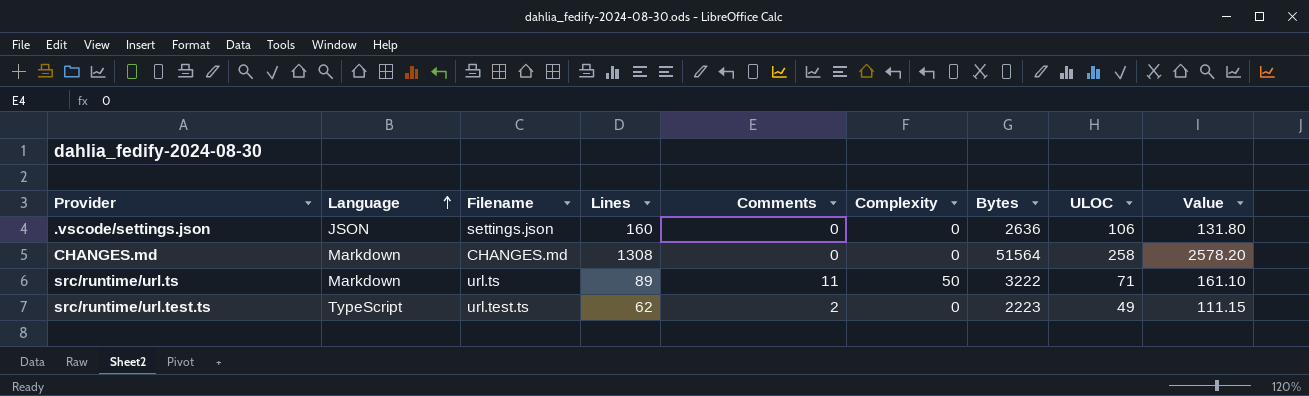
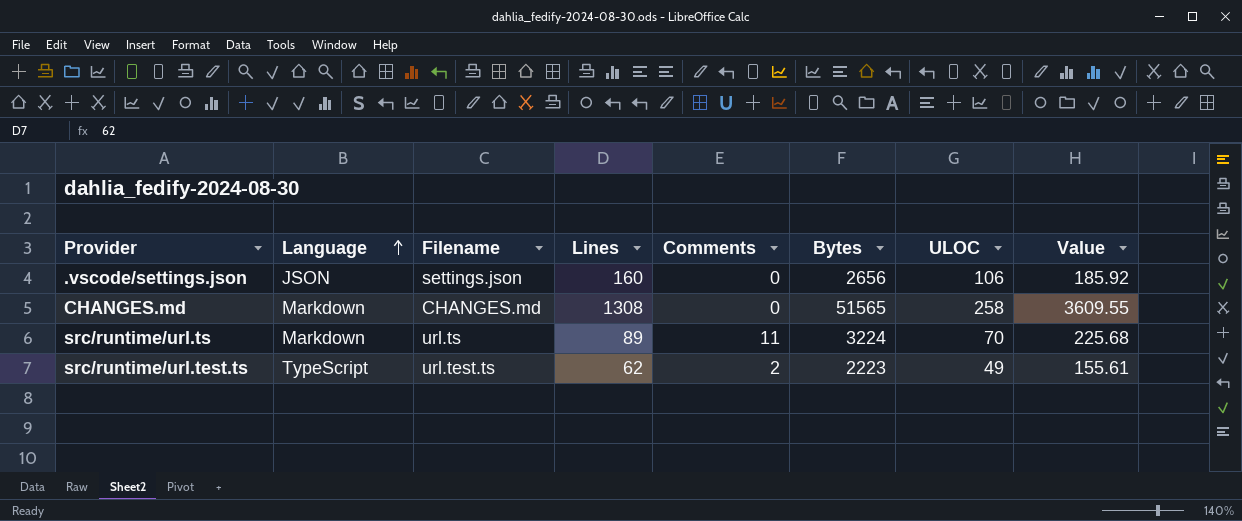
column Complexity | position: 6 -> none
column Value | formula: [Bytes] * 0.05 -> [Bytes] * 0.07
.vscode/settings.json | Bytes: 2636 -> 2656
CHANGES.md | Bytes: 51564 -> 51565
src/runtime/url.ts | Bytes: 3222 -> 3224
src/runtime/url.ts | ULOC: 71 -> 70

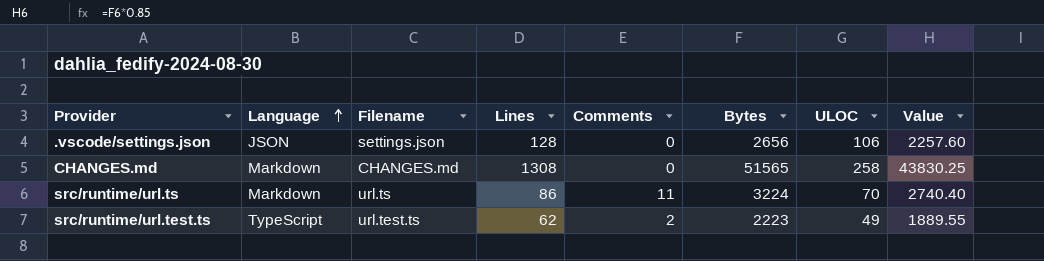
column Value | formula: [Bytes] * 0.07 -> [Bytes] * 0.85
.vscode/settings.json | Lines: 160 -> 128
src/runtime/url.ts | Lines: 89 -> 86

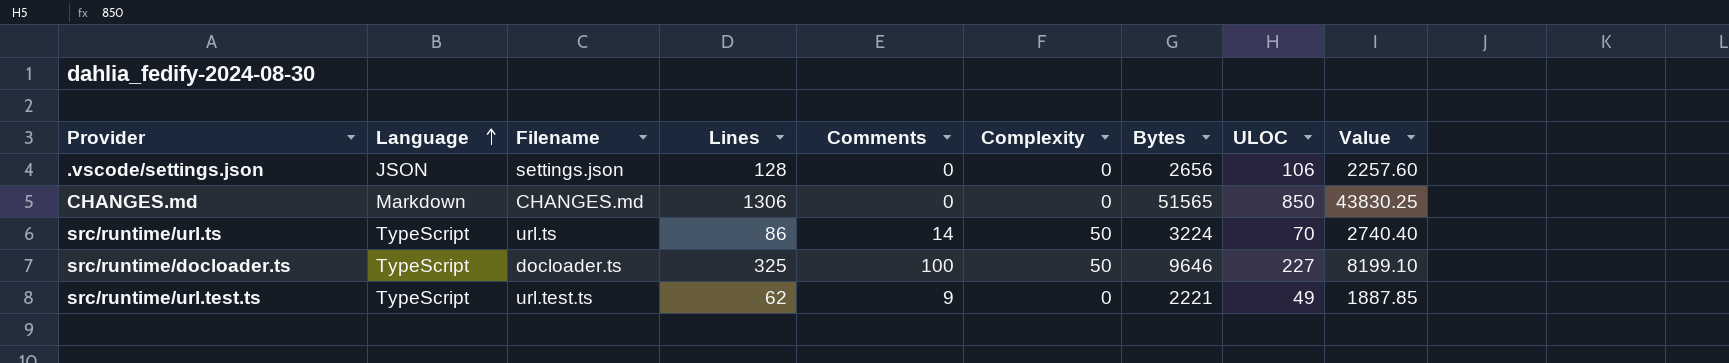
column Complexity | position: none -> 6
CHANGES.md | Lines: 1308 -> 1306
CHANGES.md | ULOC: 258 -> 850
src/runtime/url.ts | Language: Markdown -> TypeScript
src/runtime/url.ts | Comments: 11 -> 14
row src/runtime/docloader.ts: none -> TypeScript | docloader.ts | 325 | 100 | 50 | 9646 | 227 | 8199.10
src/runtime/url.test.ts | Comments: 2 -> 9
src/runtime/url.test.ts | Bytes: 2223 -> 2221
src/runtime/url.test.ts | Value: 1889.55 -> 1887.85

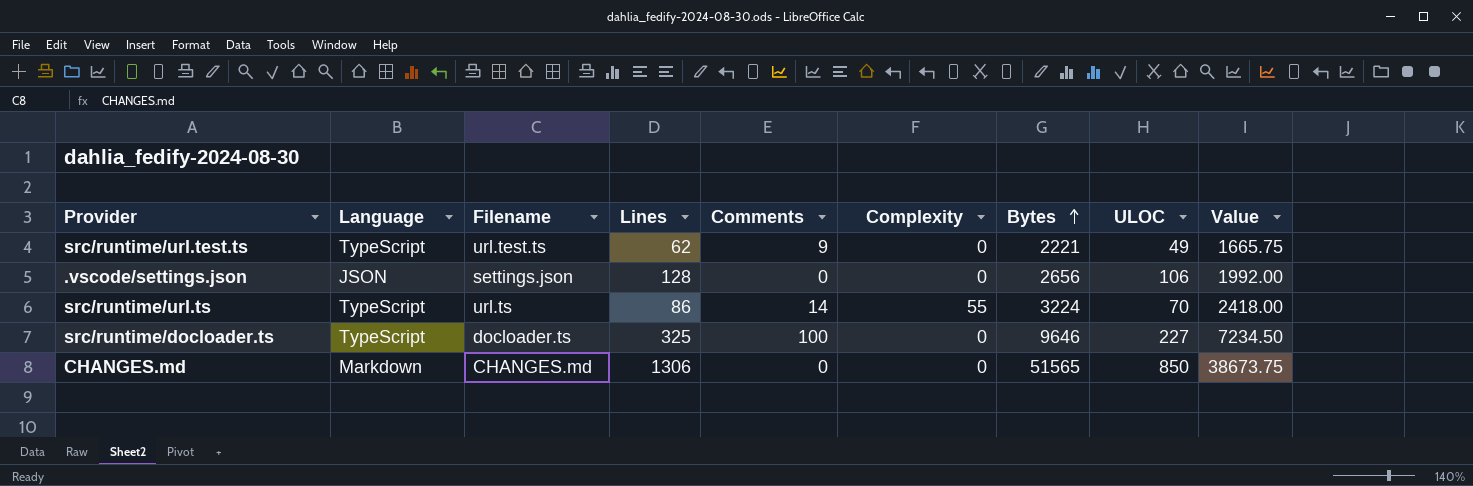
row order: Language ascending -> Bytes ascending
column Value | formula: [Bytes] * 0.85 -> [Bytes] * 0.75
src/runtime/url.ts | Complexity: 50 -> 55
src/runtime/docloader.ts | Complexity: 50 -> 0

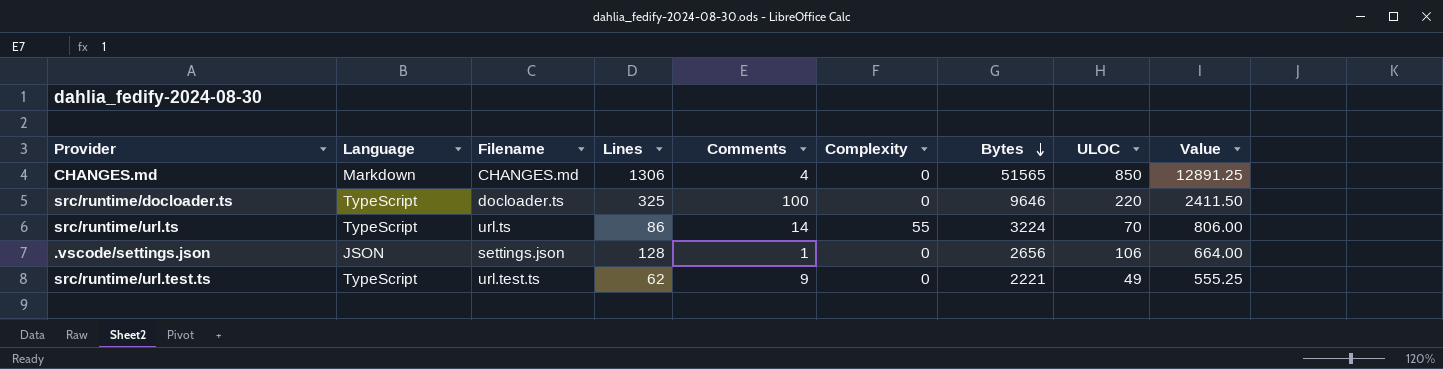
row order: Bytes ascending -> Bytes descending
column Value | formula: [Bytes] * 0.75 -> [Bytes] * 0.25
CHANGES.md | Comments: 0 -> 4
src/runtime/docloader.ts | ULOC: 227 -> 220
.vscode/settings.json | Comments: 0 -> 1

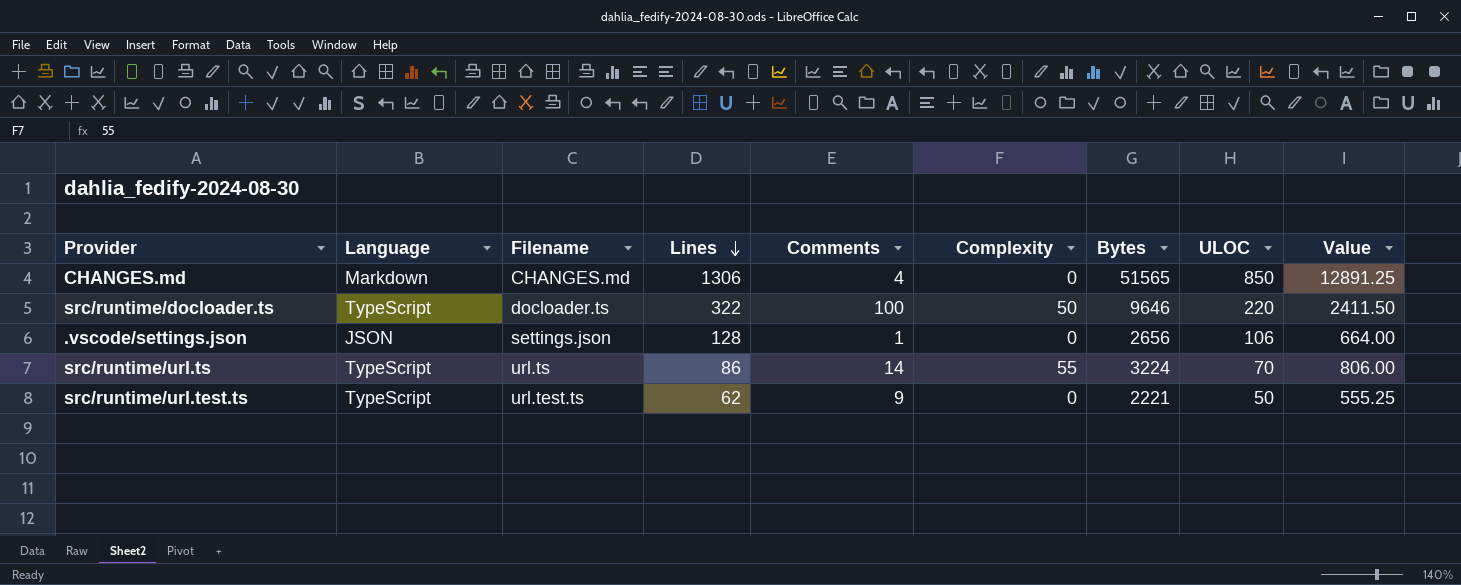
row order: Bytes descending -> Lines descending
src/runtime/docloader.ts | Lines: 325 -> 322
src/runtime/docloader.ts | Complexity: 0 -> 50
src/runtime/url.test.ts | ULOC: 49 -> 50

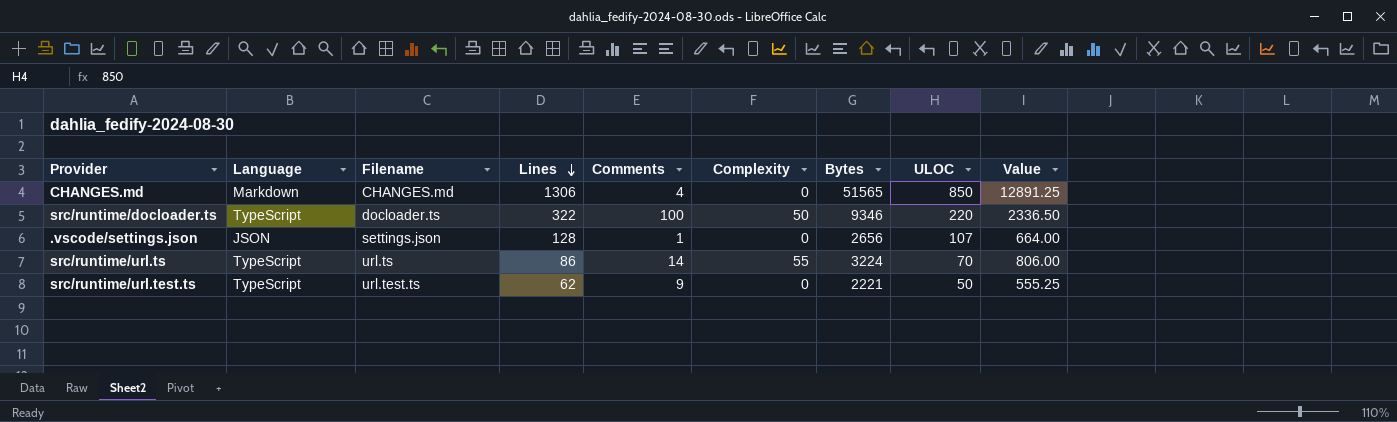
src/runtime/docloader.ts | Bytes: 9646 -> 9346
src/runtime/docloader.ts | Value: 2411.50 -> 2336.50
.vscode/settings.json | ULOC: 106 -> 107

